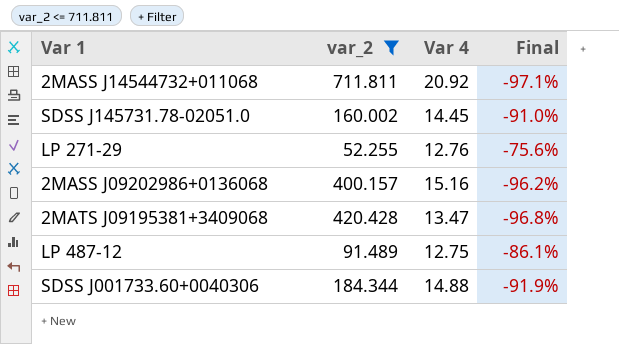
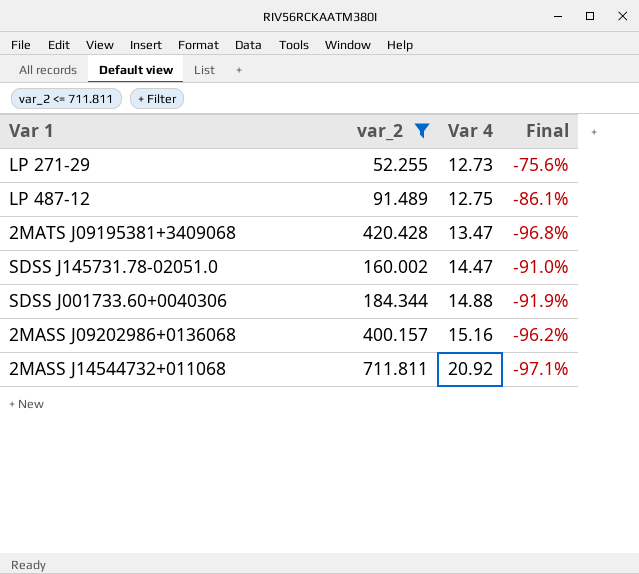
row order: none -> Var 4 ascending
LP 271-29 | Var 4: 12.76 -> 12.73
SDSS J145731.78-02051.0 | Var 4: 14.45 -> 14.47

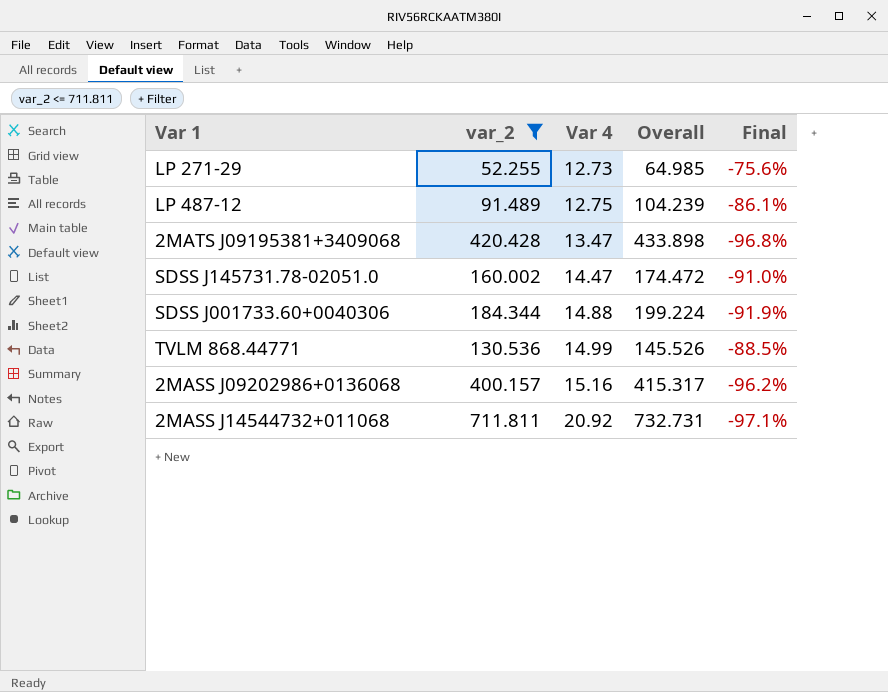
column Overall | formula: none -> [var_2] + [Var 4]
row TVLM 868.44771: none -> 130.536 | 14.99 | 145.526 | -88.5%

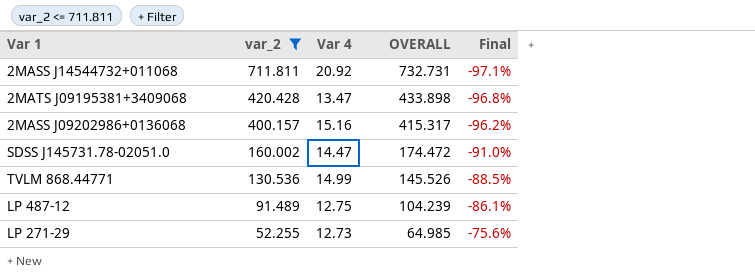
row order: Var 4 ascending -> var_2 descending
column name: Overall -> OVERALL
row SDSS J001733.60+0040306: 184.344 | 14.88 | 199.224 | -91.9% -> none

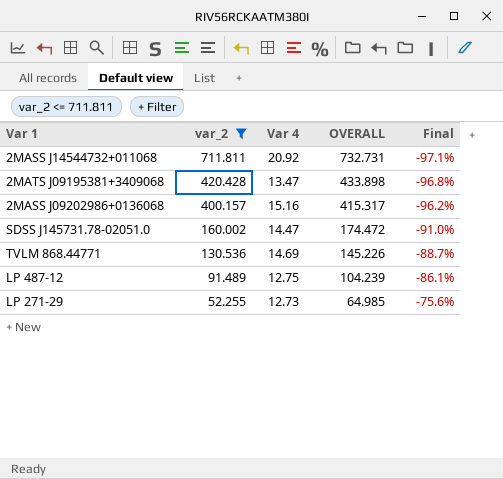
TVLM 868.44771 | Var 4: 14.99 -> 14.69
TVLM 868.44771 | OVERALL: 145.526 -> 145.226
TVLM 868.44771 | Final: -88.5% -> -88.7%

